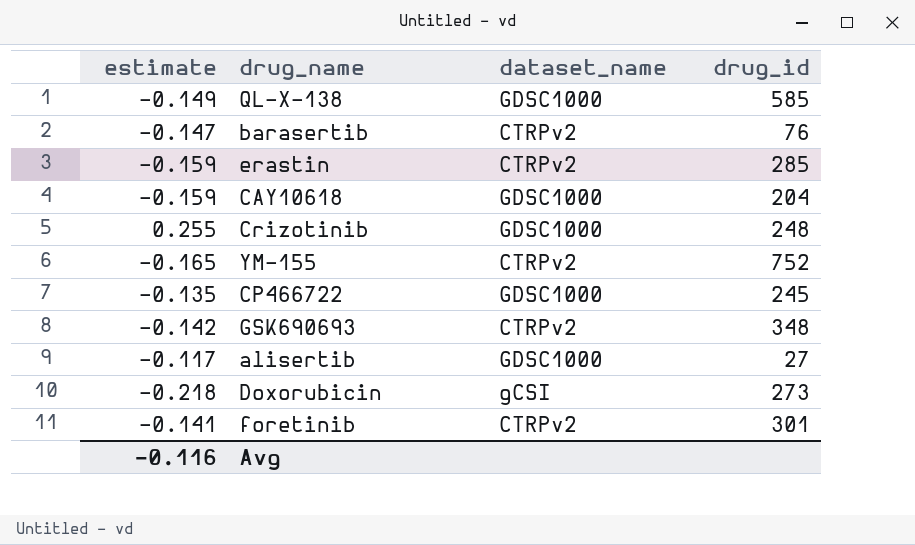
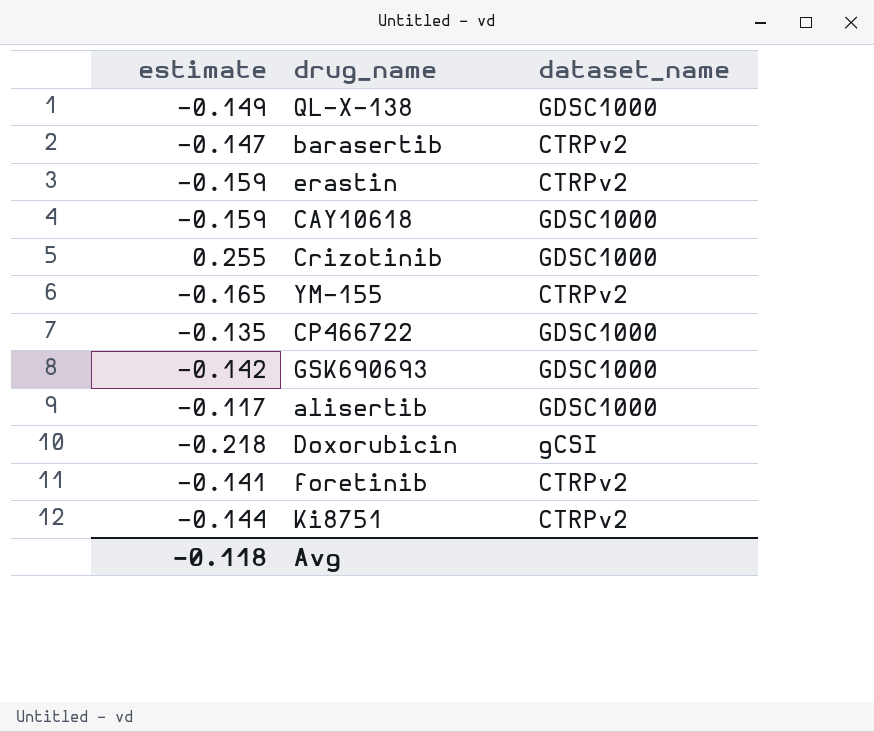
column drug_id | position: 4 -> none
GSK690693 | dataset_name: CTRPv2 -> GDSC1000
row Ki8751: none -> -0.144 | CTRPv2
Avg | estimate: -0.116 -> -0.118

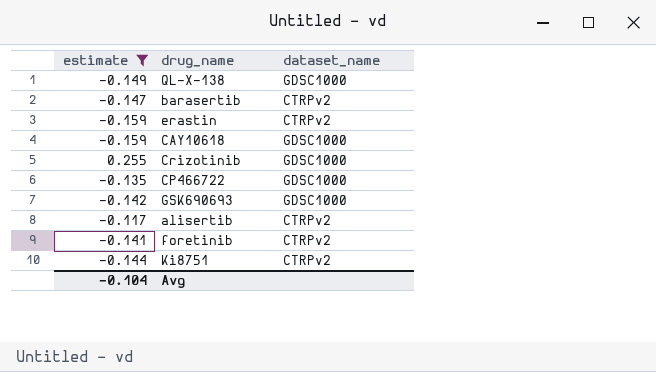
filter: none -> estimate >= -0.159
alisertib | dataset_name: GDSC1000 -> CTRPv2
Avg | estimate: -0.118 -> -0.104

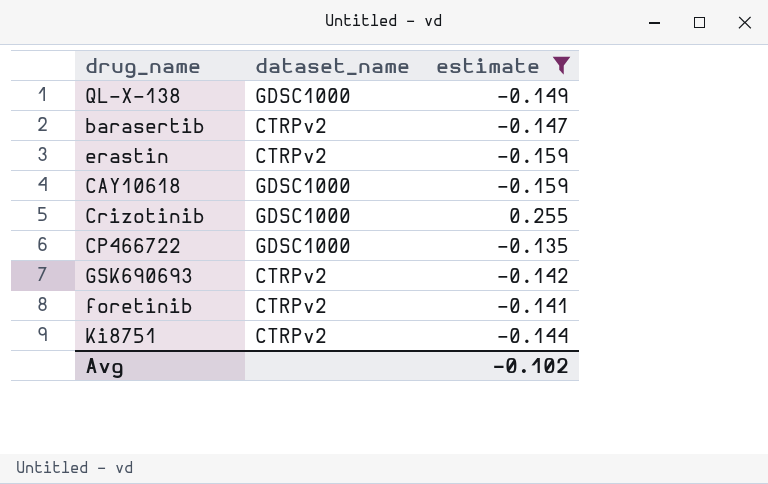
column estimate | position: 1 -> 3
row alisertib: -0.117 | CTRPv2 -> none
GSK690693 | dataset_name: GDSC1000 -> CTRPv2
Avg | estimate: -0.104 -> -0.102

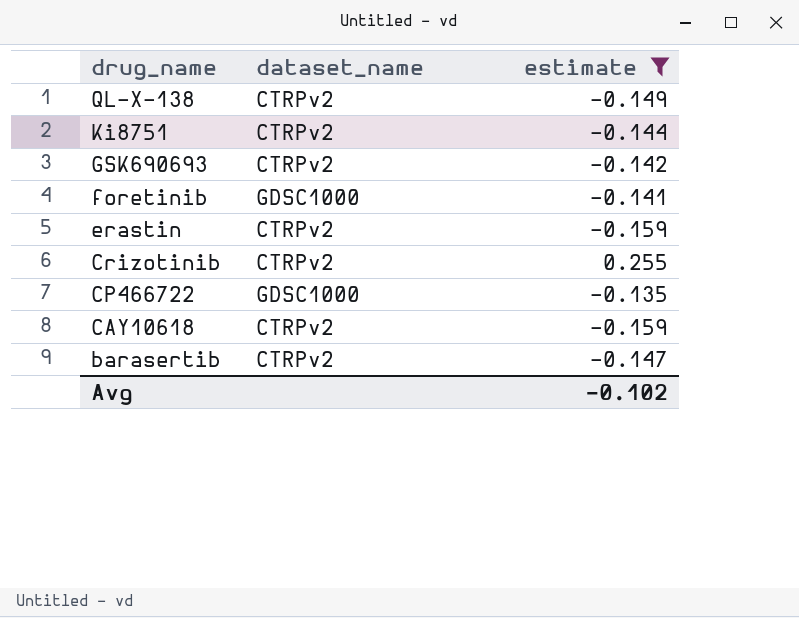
row order: none -> drug_name descending
QL-X-138 | dataset_name: GDSC1000 -> CTRPv2
foretinib | dataset_name: CTRPv2 -> GDSC1000
Crizotinib | dataset_name: GDSC1000 -> CTRPv2
CAY10618 | dataset_name: GDSC1000 -> CTRPv2

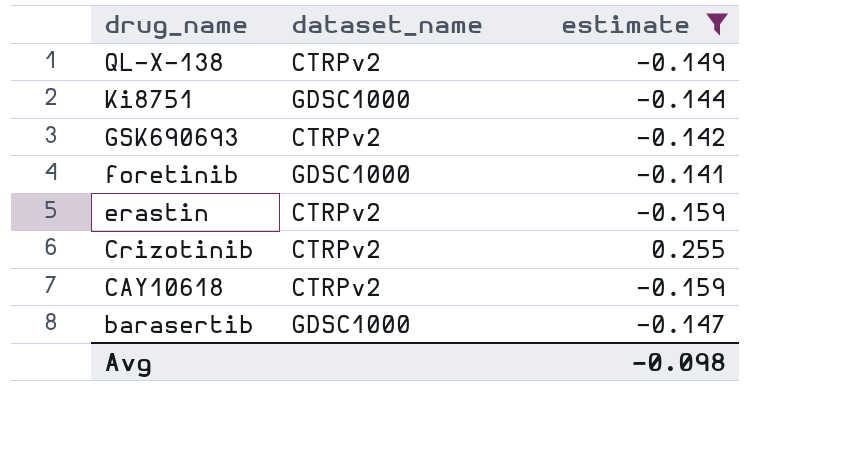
row CP466722: GDSC1000 | -0.135 -> none
Ki8751 | dataset_name: CTRPv2 -> GDSC1000
barasertib | dataset_name: CTRPv2 -> GDSC1000
Avg | estimate: -0.102 -> -0.098

